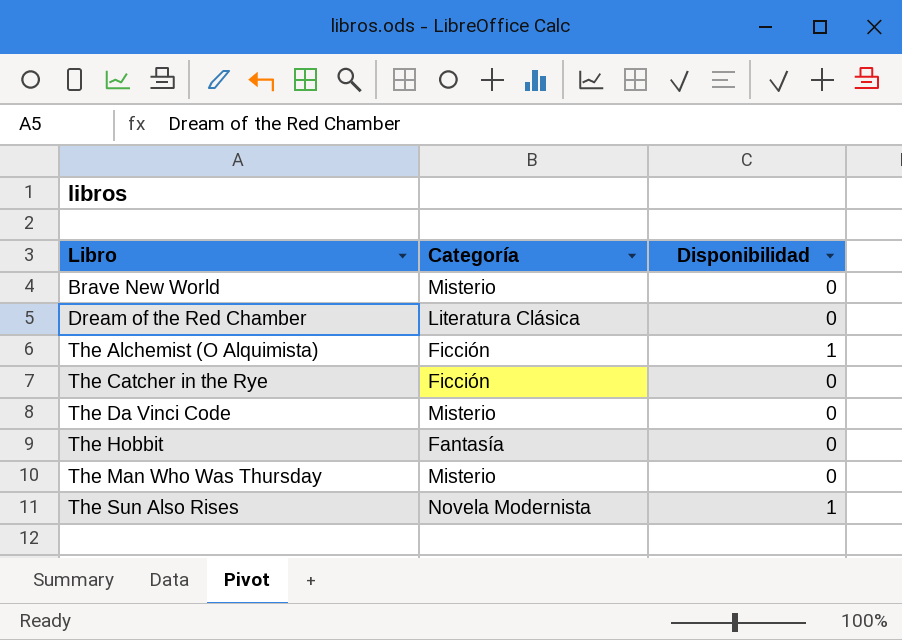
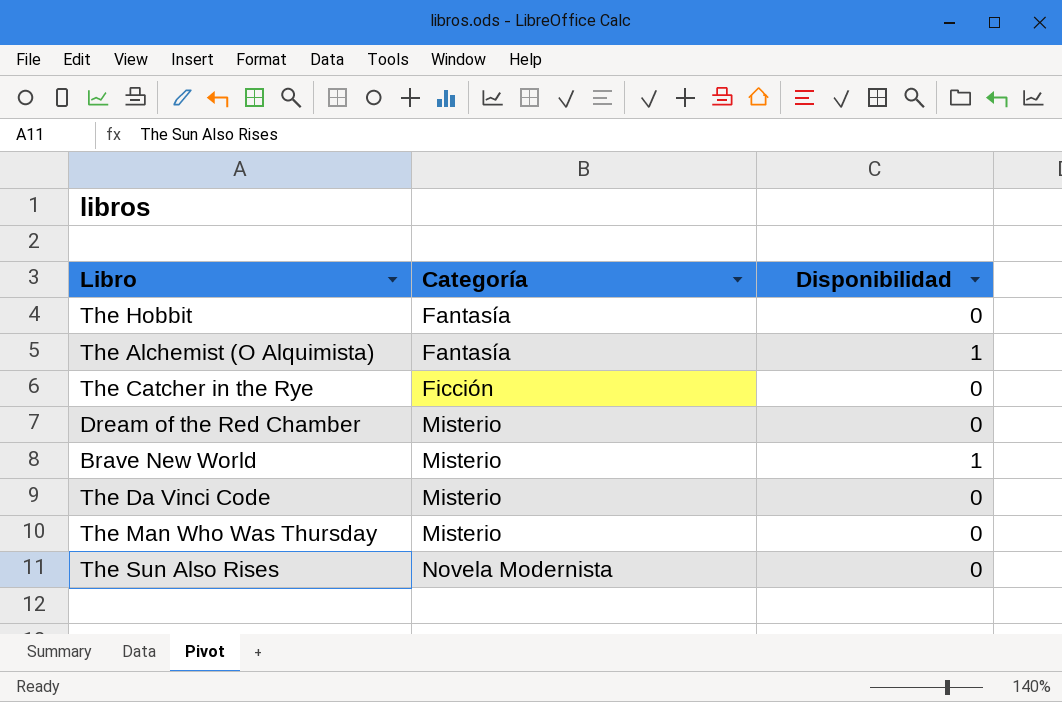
row order: Libro ascending -> Categoría ascending
The Alchemist (O Alquimista) | Categoría: Ficción -> Fantasía
Dream of the Red Chamber | Categoría: Literatura Clásica -> Misterio
Brave New World | Disponibilidad: 0 -> 1
The Sun Also Rises | Disponibilidad: 1 -> 0

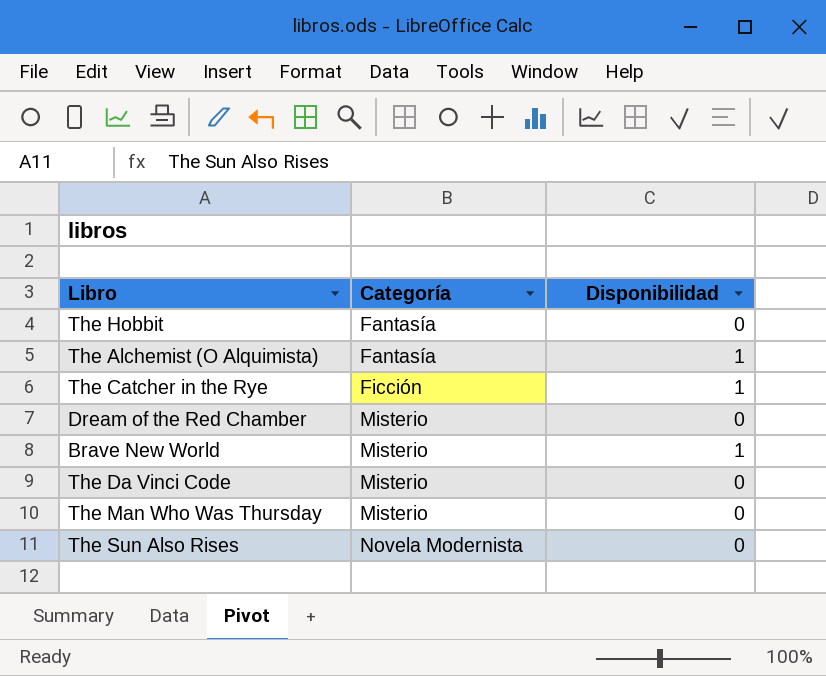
The Catcher in the Rye | Disponibilidad: 0 -> 1

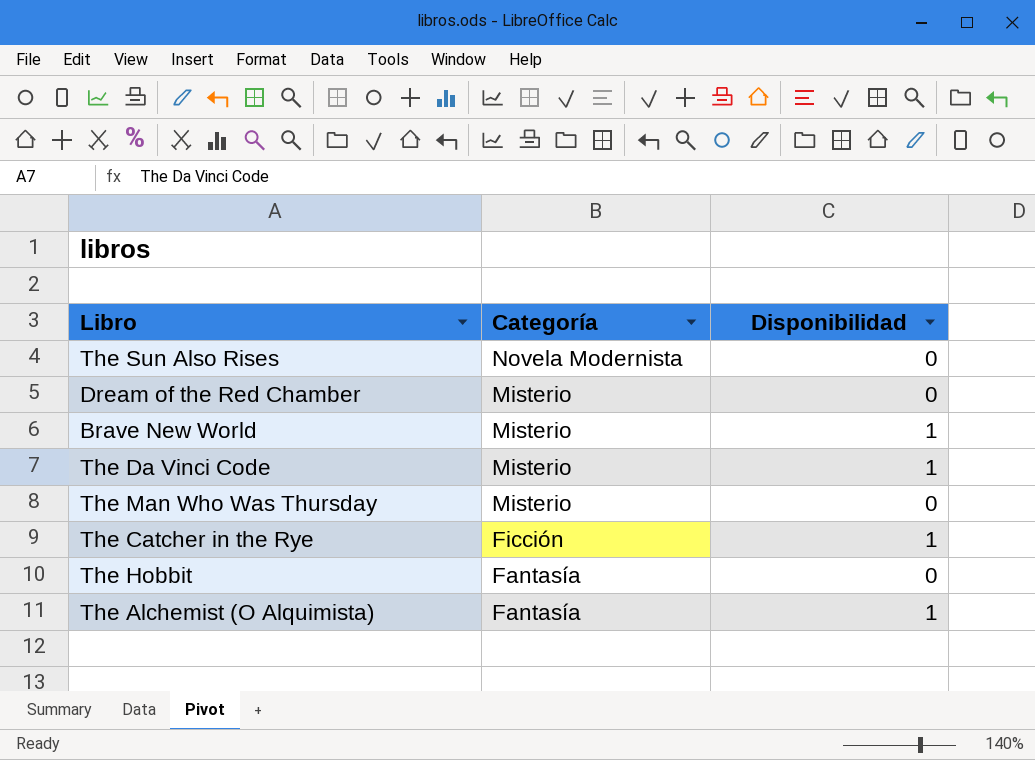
row order: Categoría ascending -> Categoría descending
The Da Vinci Code | Disponibilidad: 0 -> 1

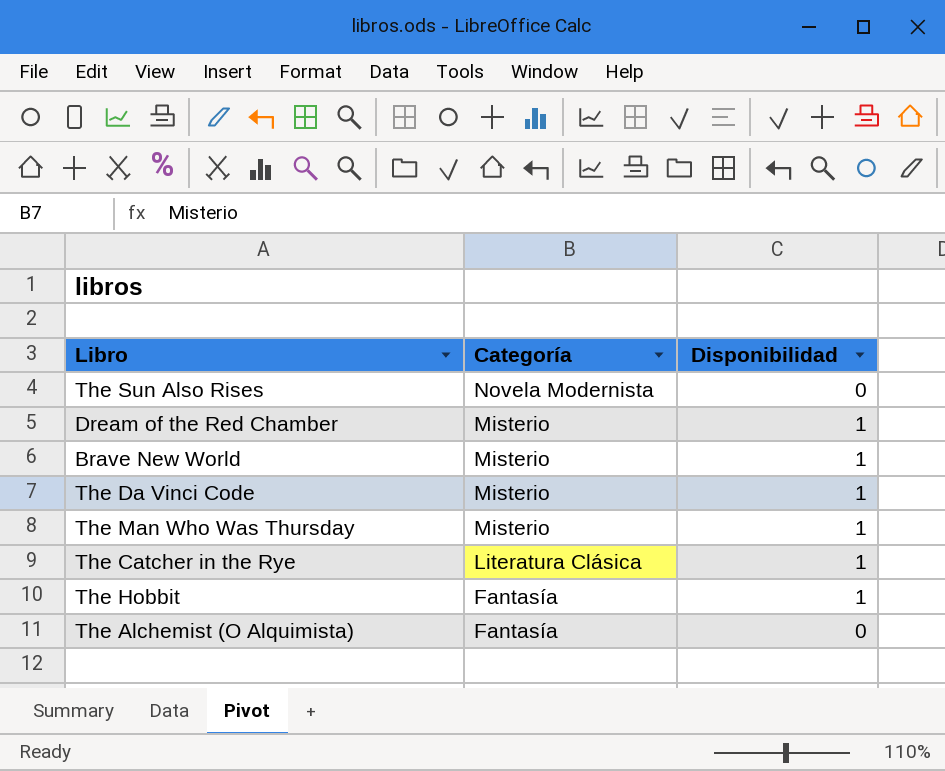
Dream of the Red Chamber | Disponibilidad: 0 -> 1
The Man Who Was Thursday | Disponibilidad: 0 -> 1
The Catcher in the Rye | Categoría: Ficción -> Literatura Clásica
The Hobbit | Disponibilidad: 0 -> 1
The Alchemist (O Alquimista) | Disponibilidad: 1 -> 0

